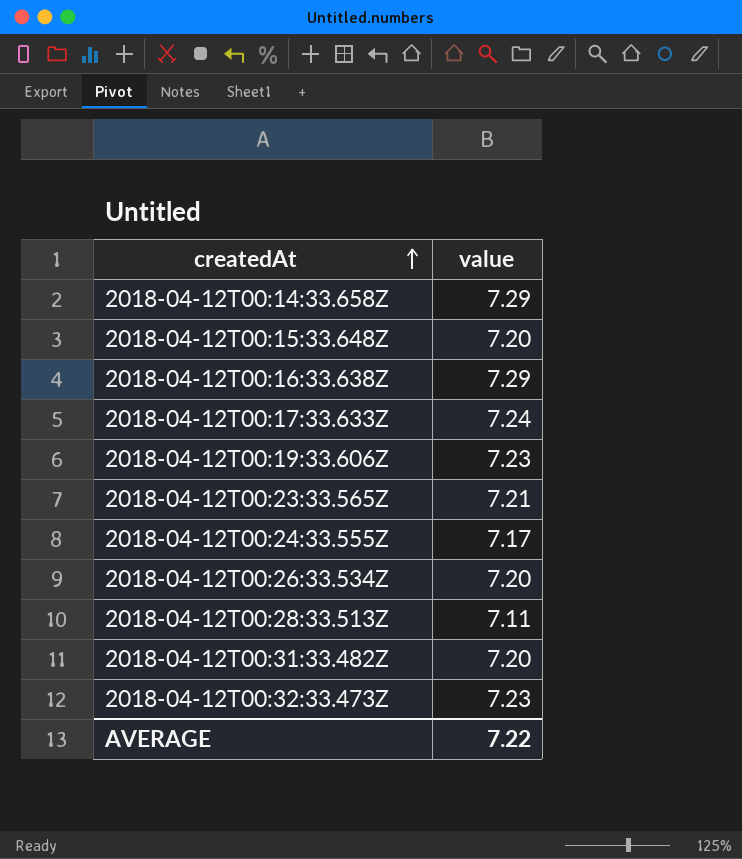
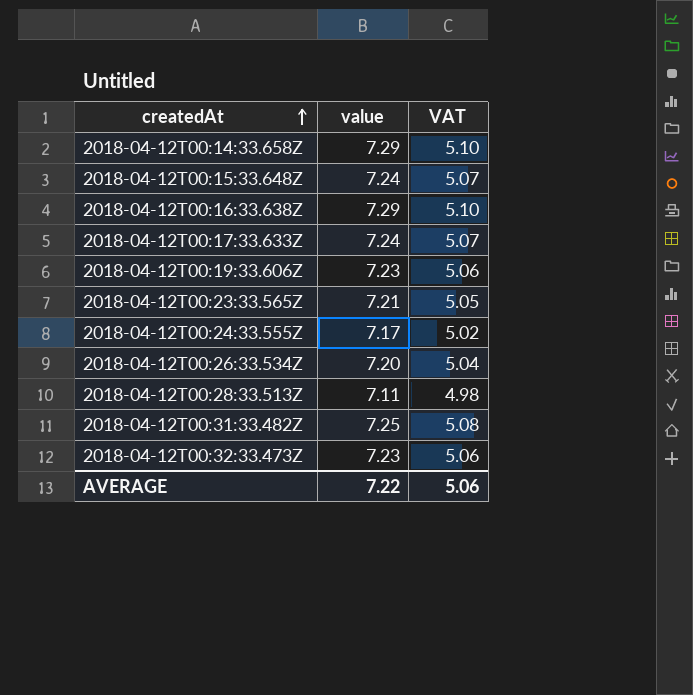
column VAT | formula: none -> [value] * 0.7
2018-04-12T00:15:33.648Z | value: 7.20 -> 7.24
2018-04-12T00:31:33.482Z | value: 7.20 -> 7.25

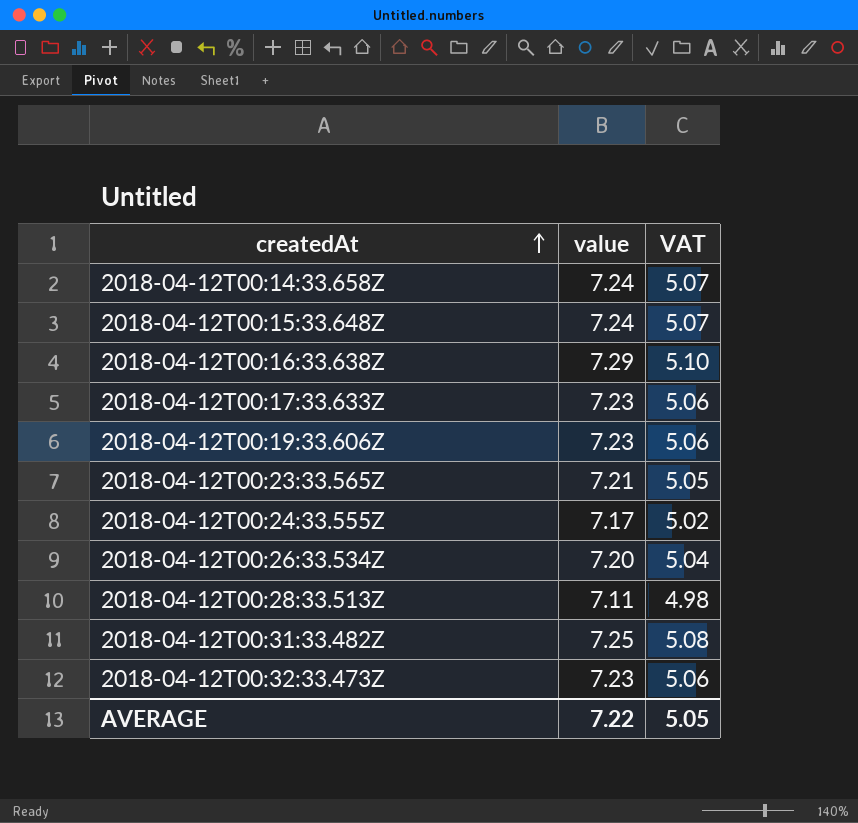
2018-04-12T00:14:33.658Z | value: 7.29 -> 7.24
2018-04-12T00:14:33.658Z | VAT: 5.10 -> 5.07
2018-04-12T00:17:33.633Z | value: 7.24 -> 7.23
2018-04-12T00:17:33.633Z | VAT: 5.07 -> 5.06
AVERAGE | VAT: 5.06 -> 5.05

